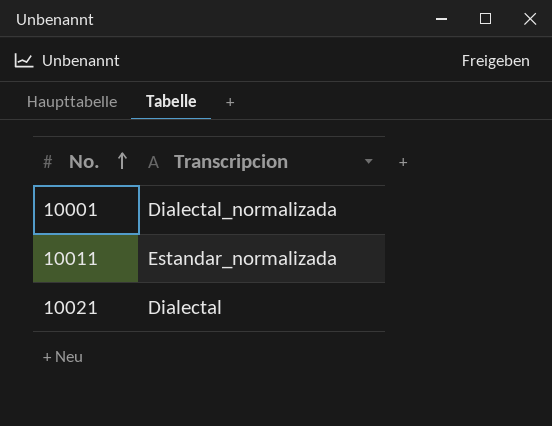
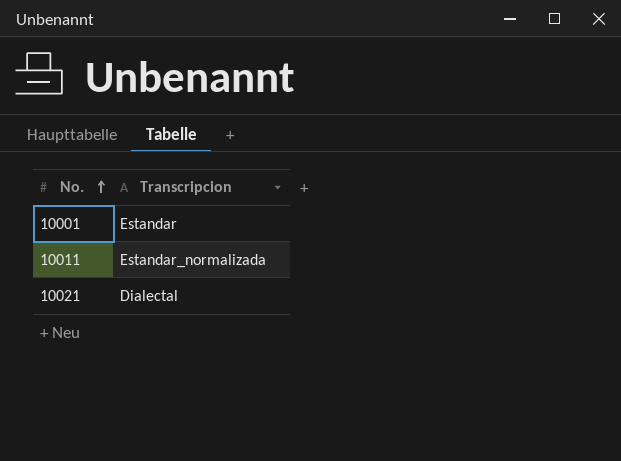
10001 | Transcripcion: Dialectal_normalizada -> Estandar

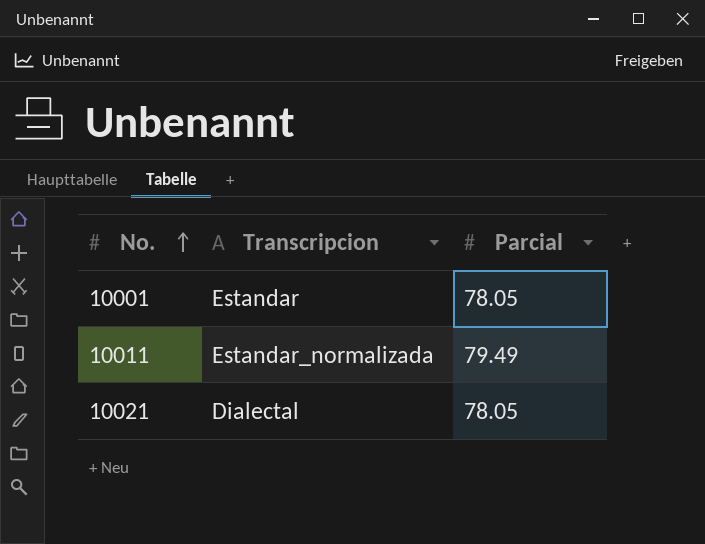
column Parcial | position: none -> 3

